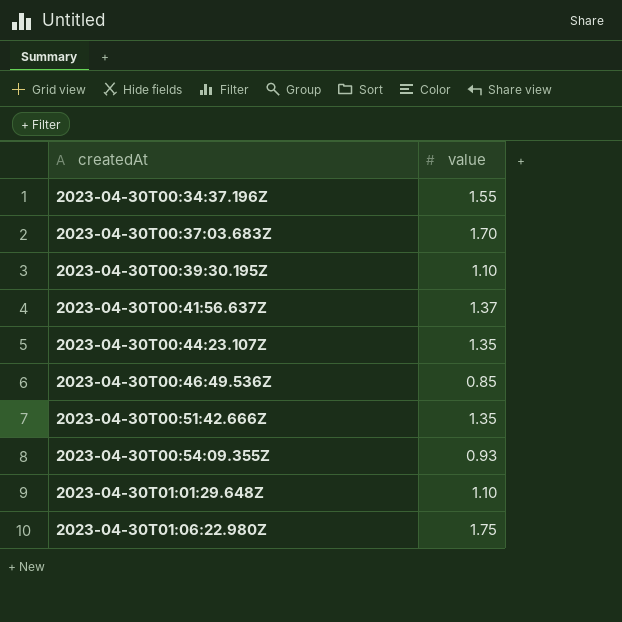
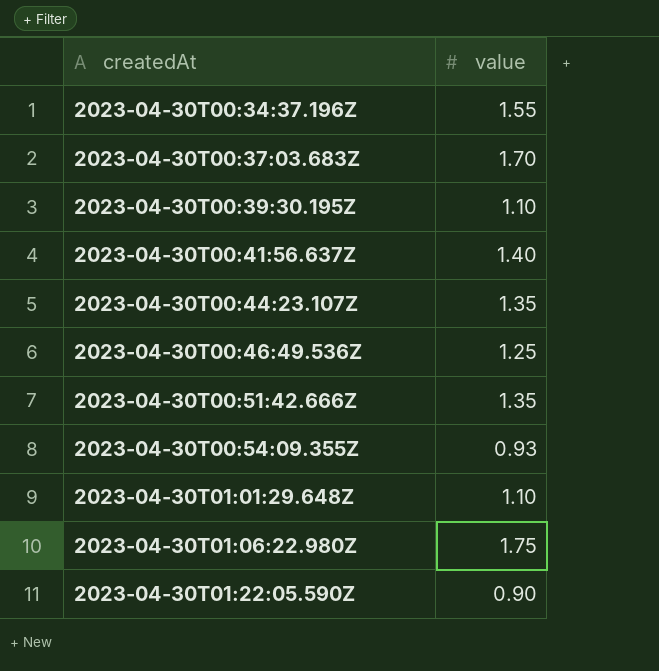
2023-04-30T00:41:56.637Z | value: 1.37 -> 1.40
2023-04-30T00:46:49.536Z | value: 0.85 -> 1.25
row 2023-04-30T01:22:05.590Z: none -> 0.90

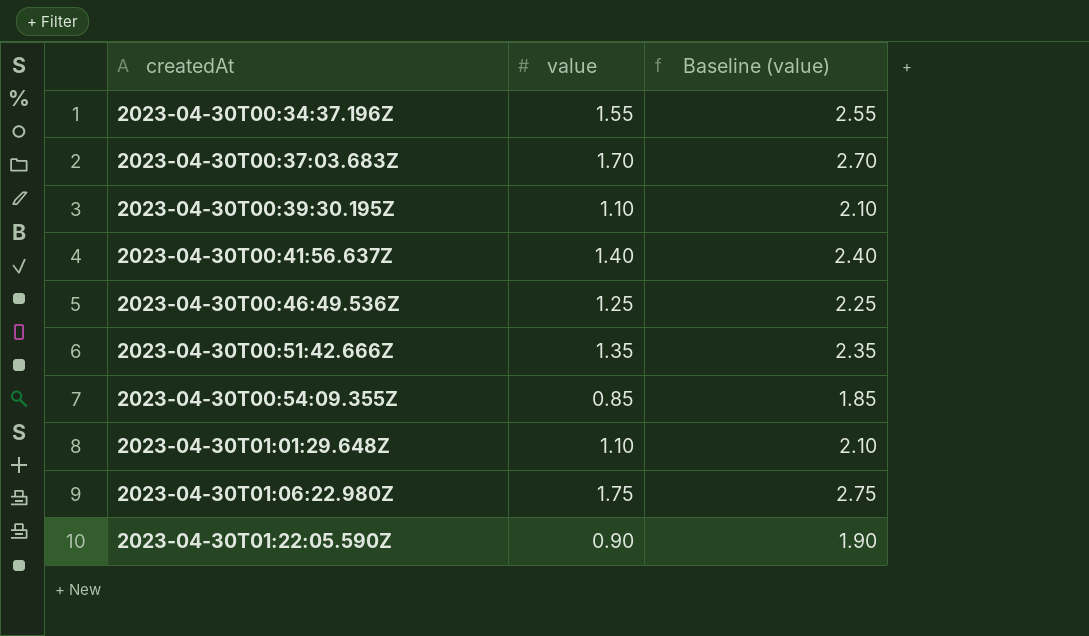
column Baseline (value) | formula: none -> [value] + 1
row 2023-04-30T00:44:23.107Z: 1.35 -> none
2023-04-30T00:54:09.355Z | value: 0.93 -> 0.85

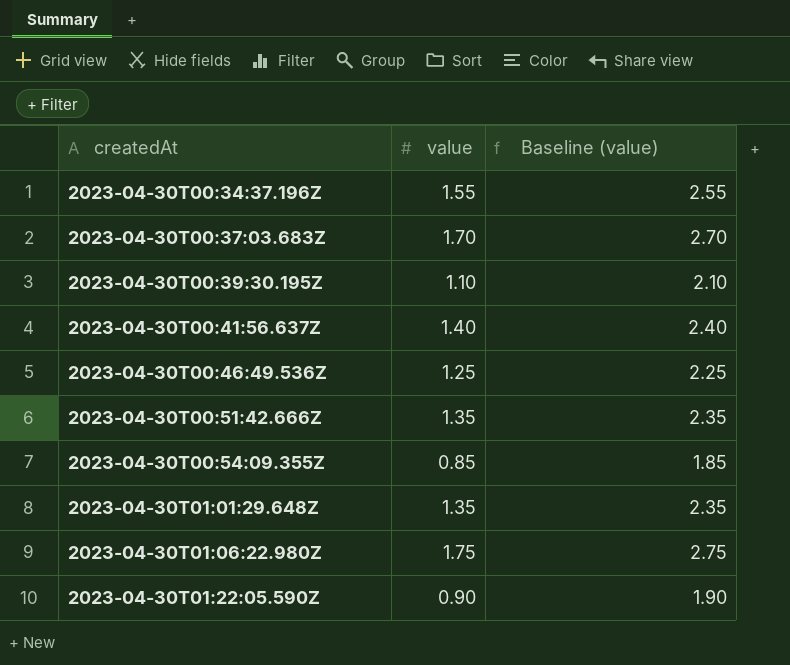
2023-04-30T01:01:29.648Z | value: 1.10 -> 1.35
2023-04-30T01:01:29.648Z | Baseline (value): 2.10 -> 2.35

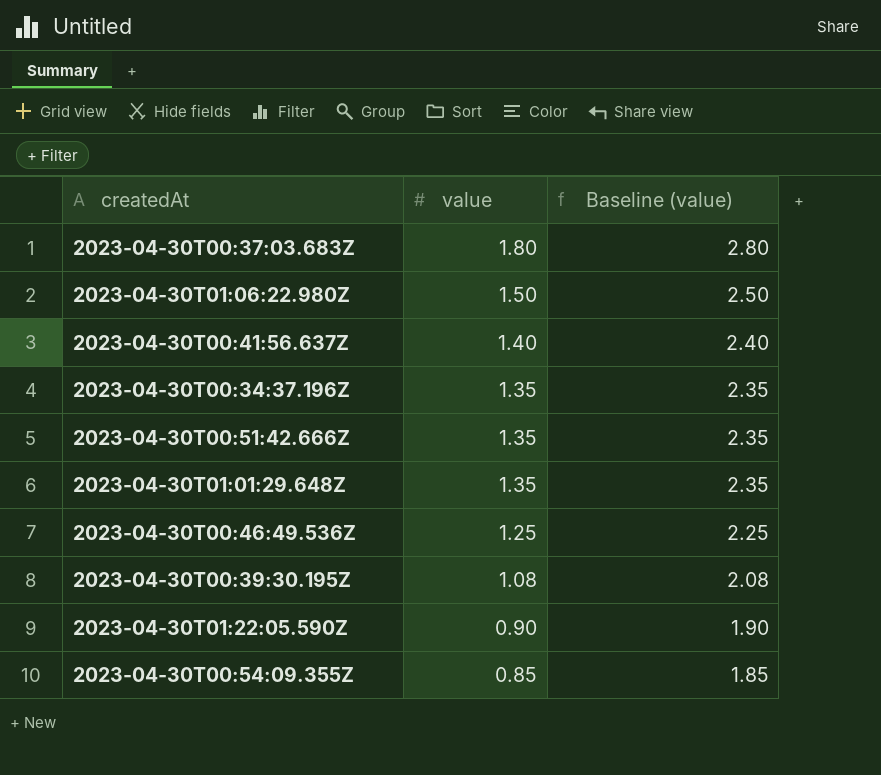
row order: createdAt ascending -> value descending
2023-04-30T00:37:03.683Z | value: 1.70 -> 1.80
2023-04-30T00:37:03.683Z | Baseline (value): 2.70 -> 2.80
2023-04-30T01:06:22.980Z | value: 1.75 -> 1.50
2023-04-30T01:06:22.980Z | Baseline (value): 2.75 -> 2.50
2023-04-30T00:34:37.196Z | value: 1.55 -> 1.35
2023-04-30T00:34:37.196Z | Baseline (value): 2.55 -> 2.35
2023-04-30T00:39:30.195Z | value: 1.10 -> 1.08
2023-04-30T00:39:30.195Z | Baseline (value): 2.10 -> 2.08

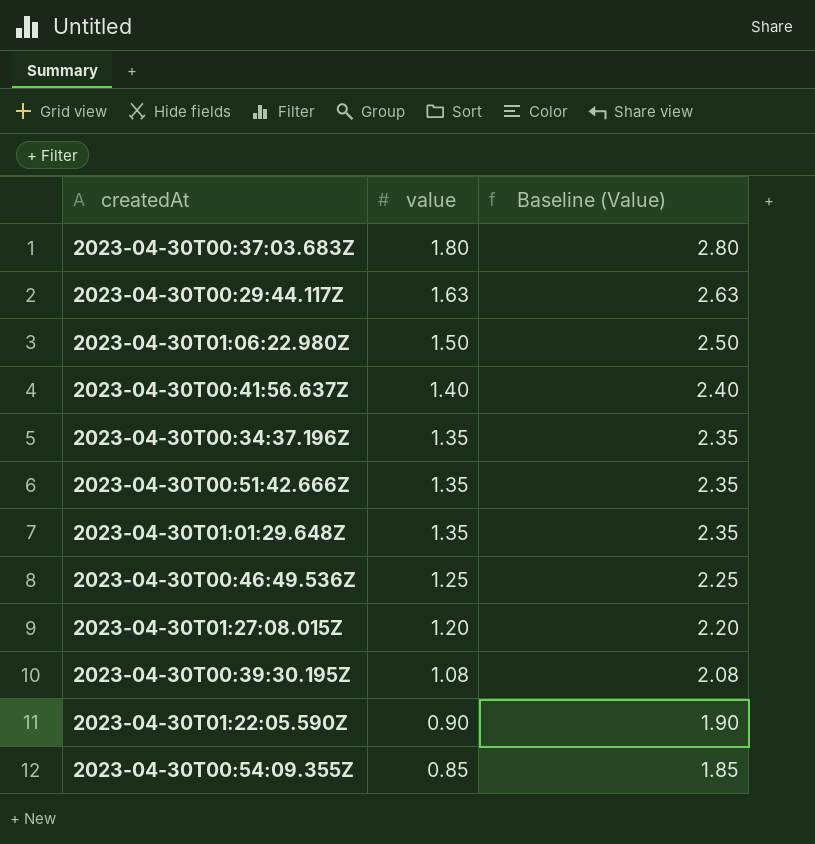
column name: Baseline (value) -> Baseline (Value)
row 2023-04-30T00:29:44.117Z: none -> 1.63 | 2.63
row 2023-04-30T01:27:08.015Z: none -> 1.20 | 2.20

